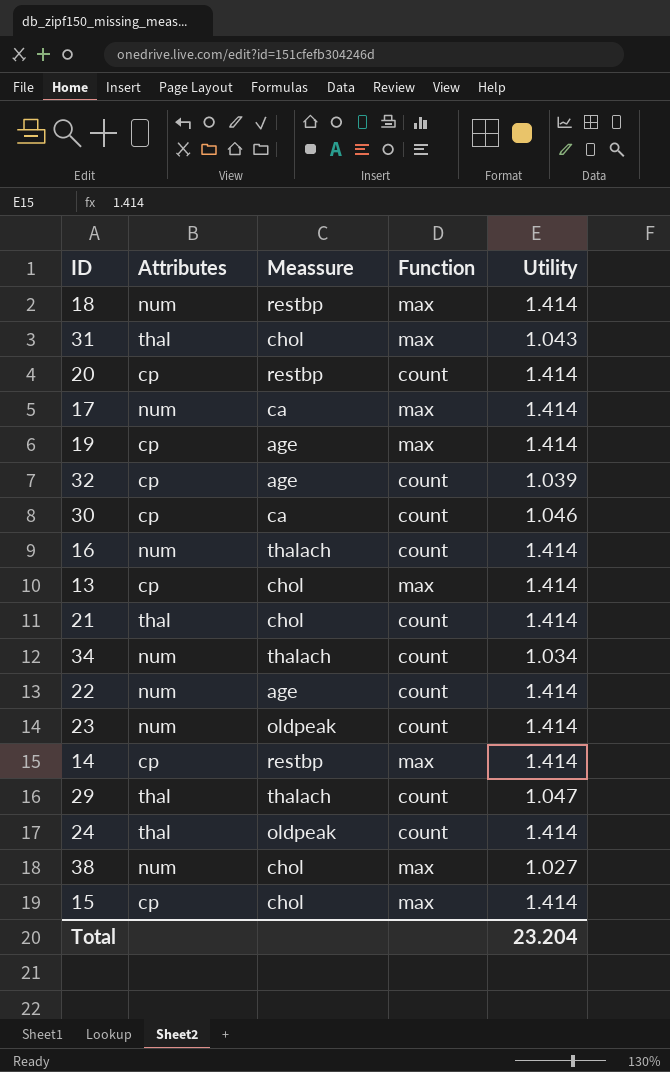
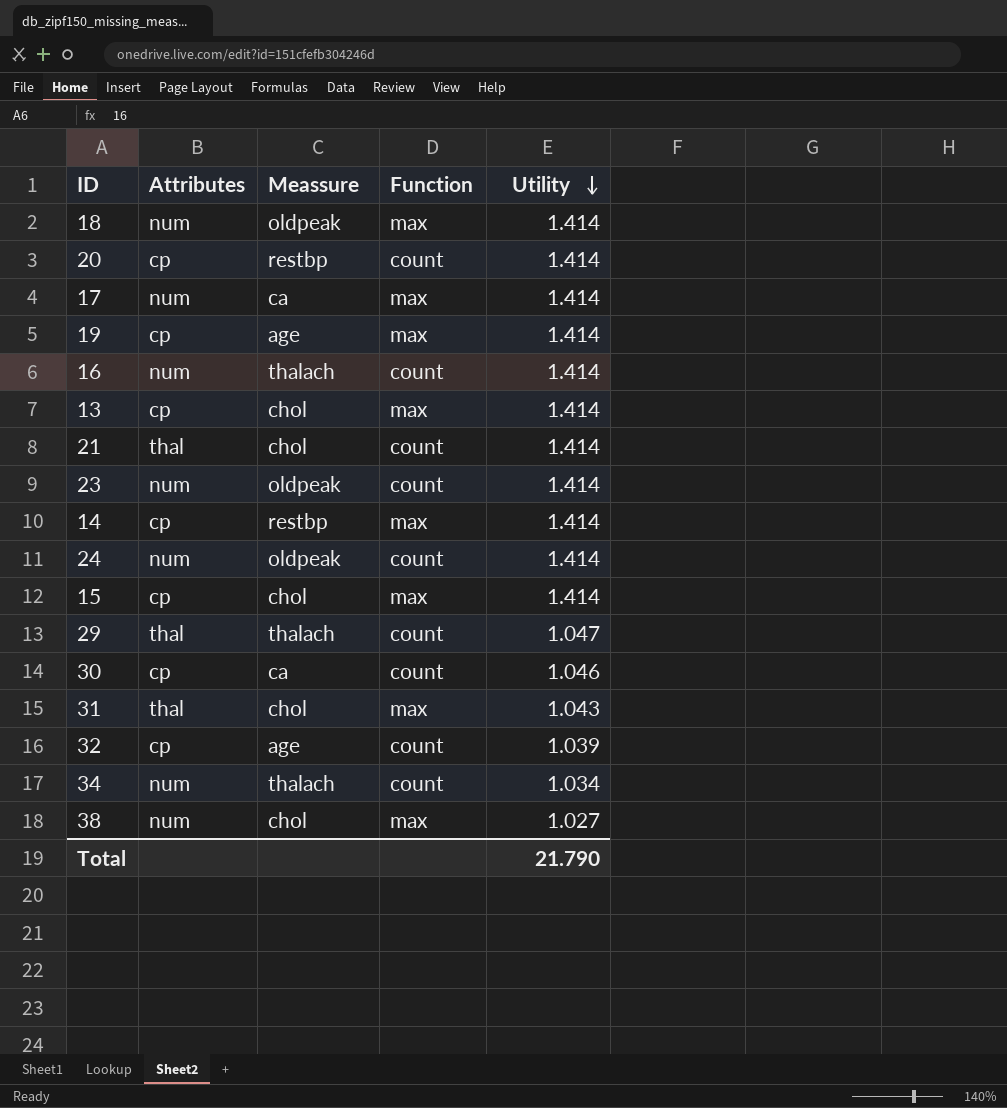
row order: none -> Utility descending
row 22: num | age | count | 1.414 -> none
18 | Meassure: restbp -> oldpeak
24 | Attributes: thal -> num
Total | Utility: 23.204 -> 21.790

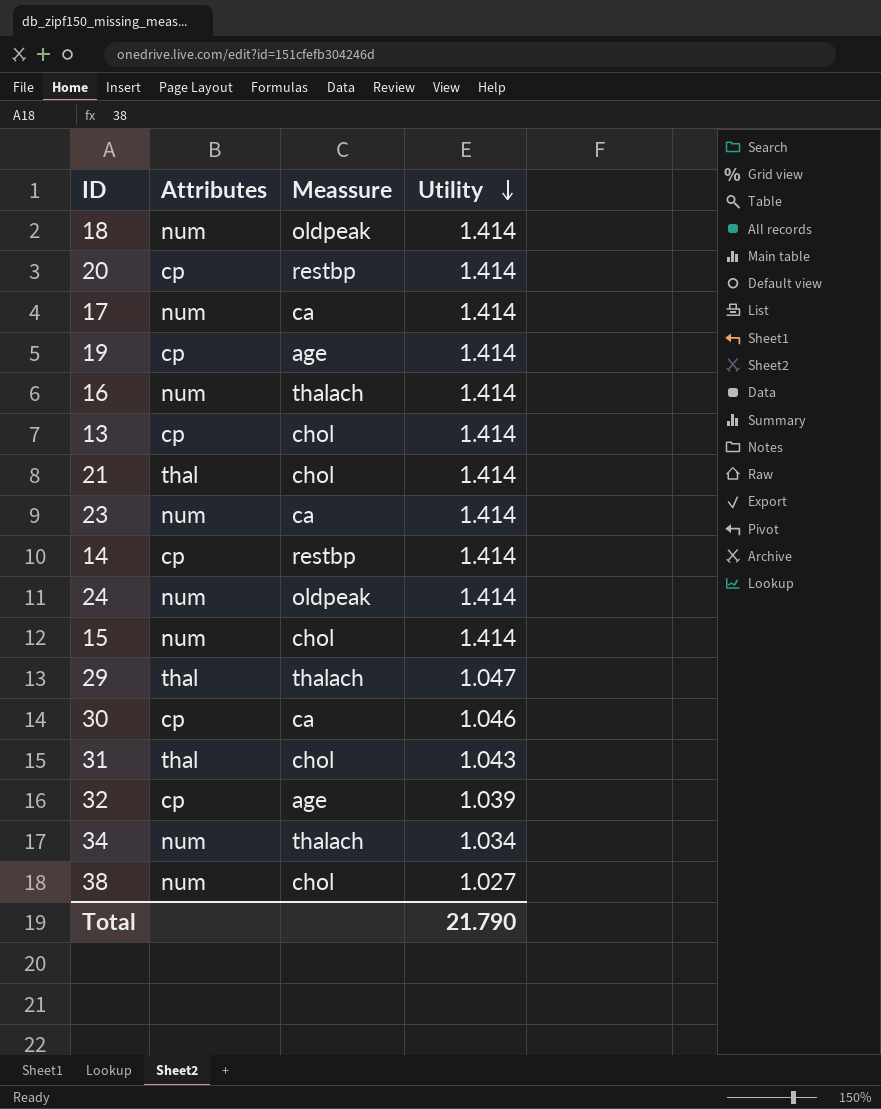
column Function | position: 4 -> none
23 | Meassure: oldpeak -> ca
15 | Attributes: cp -> num

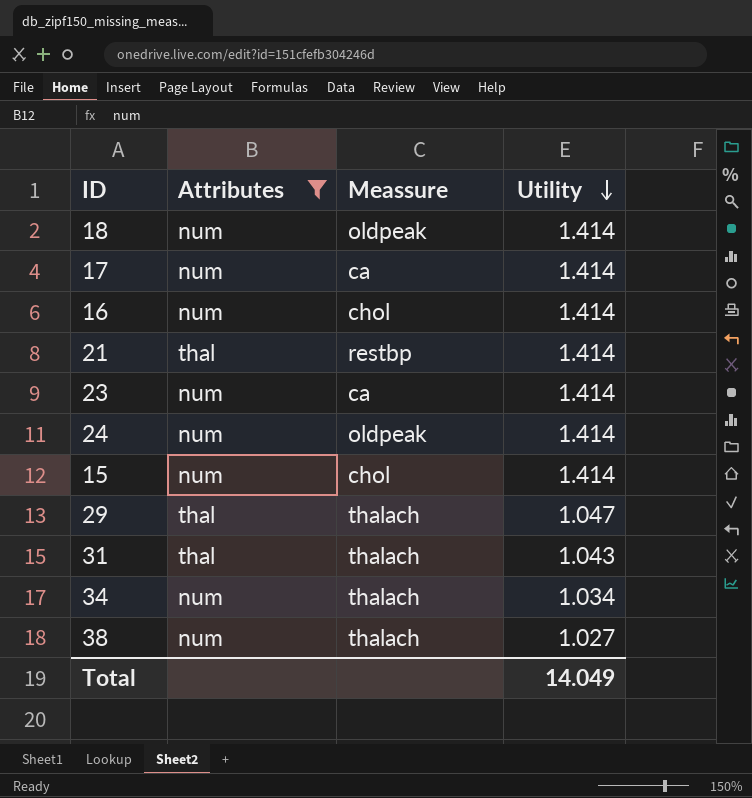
filter: none -> Attributes != cp
16 | Meassure: thalach -> chol
21 | Meassure: chol -> restbp
31 | Meassure: chol -> thalach
38 | Meassure: chol -> thalach
Total | Utility: 21.790 -> 14.049

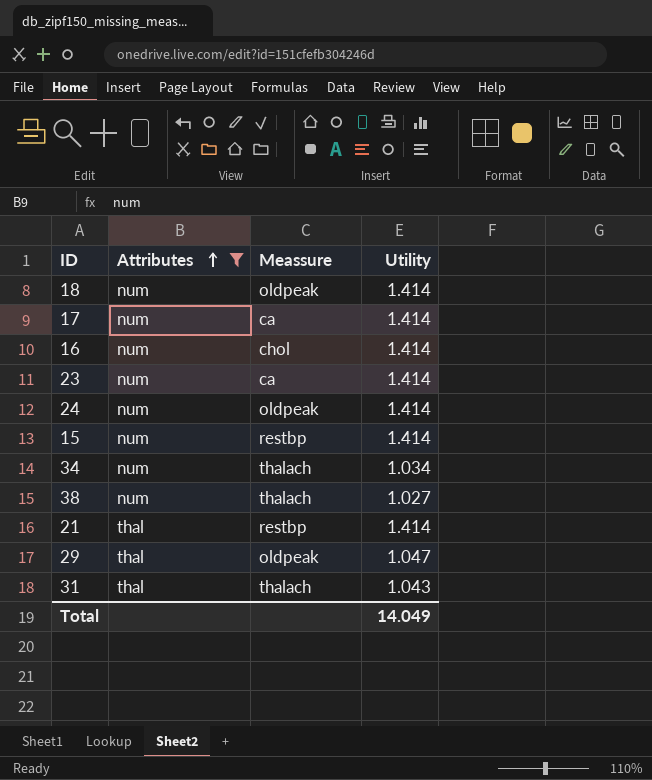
row order: Utility descending -> Attributes ascending
15 | Meassure: chol -> restbp
29 | Meassure: thalach -> oldpeak

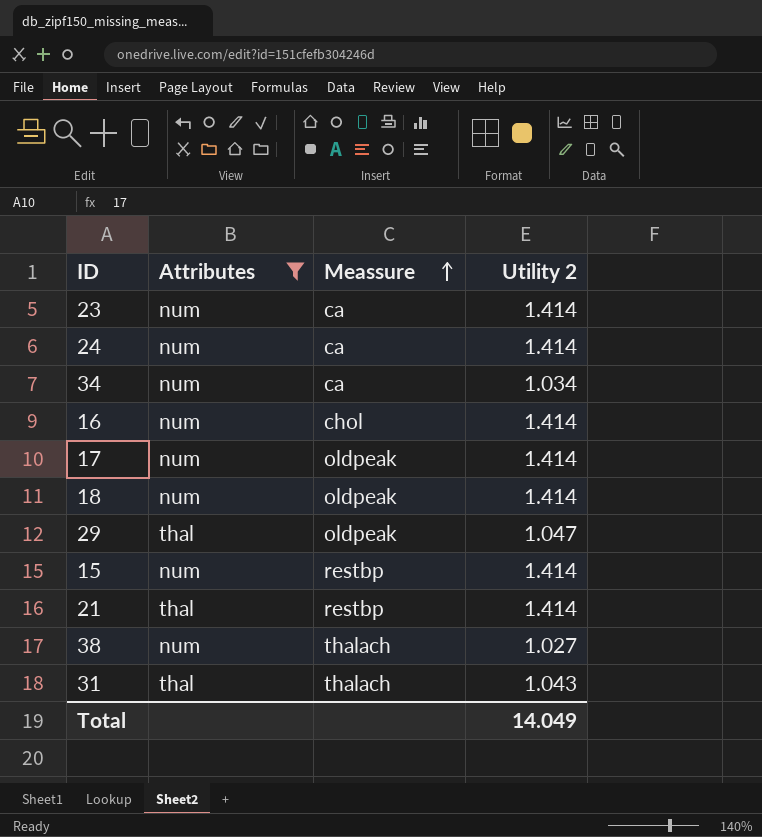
row order: Attributes ascending -> Meassure ascending
column name: Utility -> Utility 2
24 | Meassure: oldpeak -> ca
34 | Meassure: thalach -> ca
17 | Meassure: ca -> oldpeak

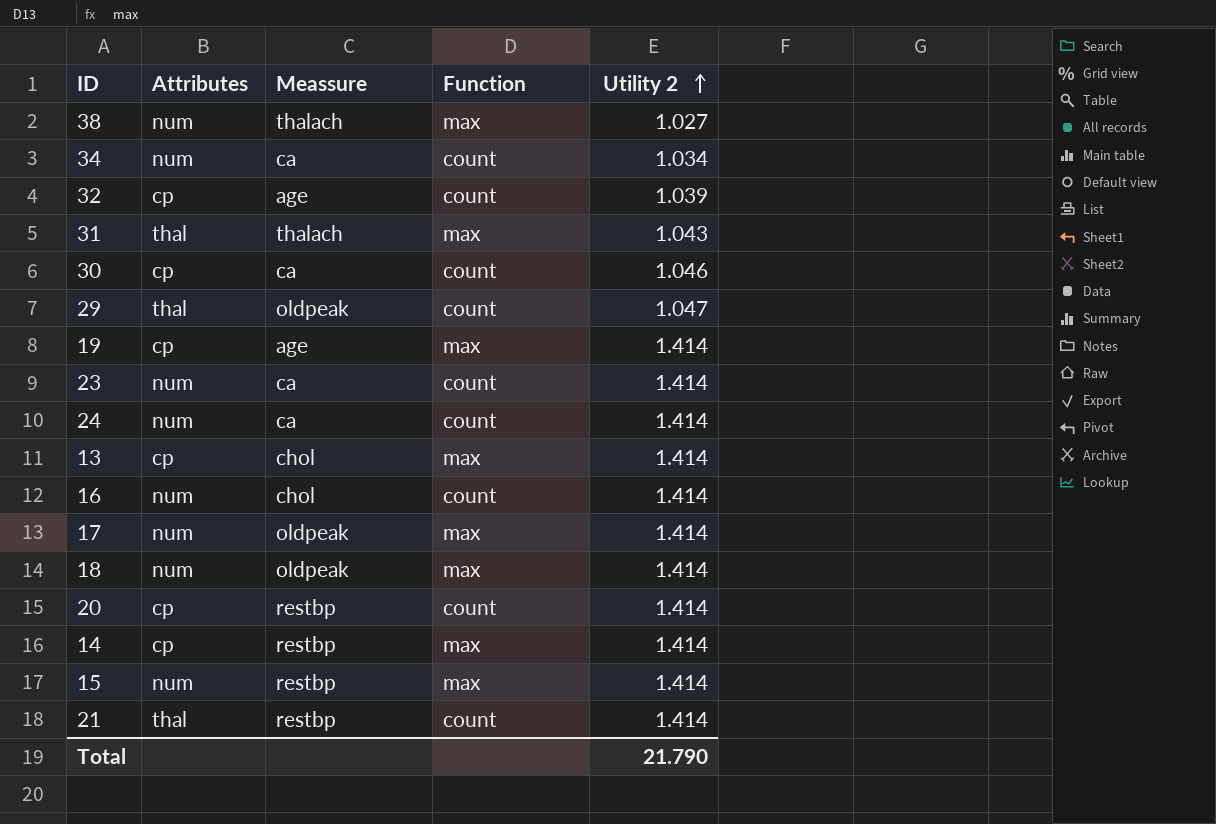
filter: Attributes != cp -> none
row order: Meassure ascending -> Utility 2 ascending
column Function | position: none -> 4
Total | Utility 2: 14.049 -> 21.790

